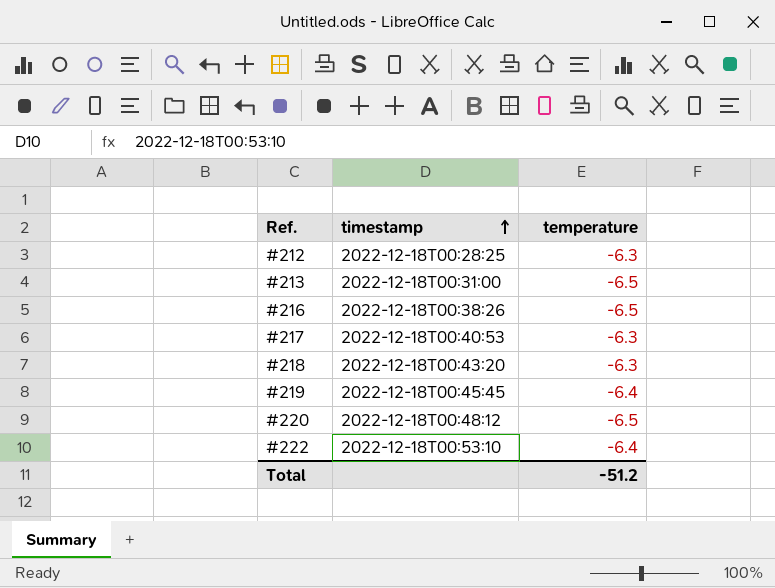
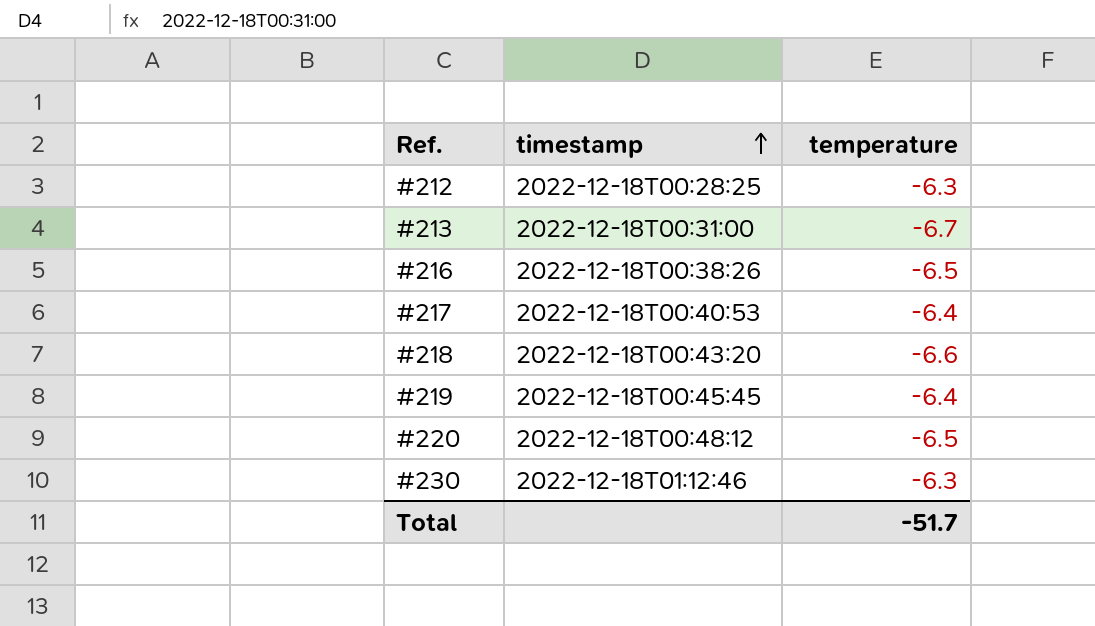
row #222: 2022-12-18T00:53:10 | -6.4 -> none
#213 | temperature: -6.5 -> -6.7
#217 | temperature: -6.3 -> -6.4
#218 | temperature: -6.3 -> -6.6
row #230: none -> 2022-12-18T01:12:46 | -6.3
Total | temperature: -51.2 -> -51.7

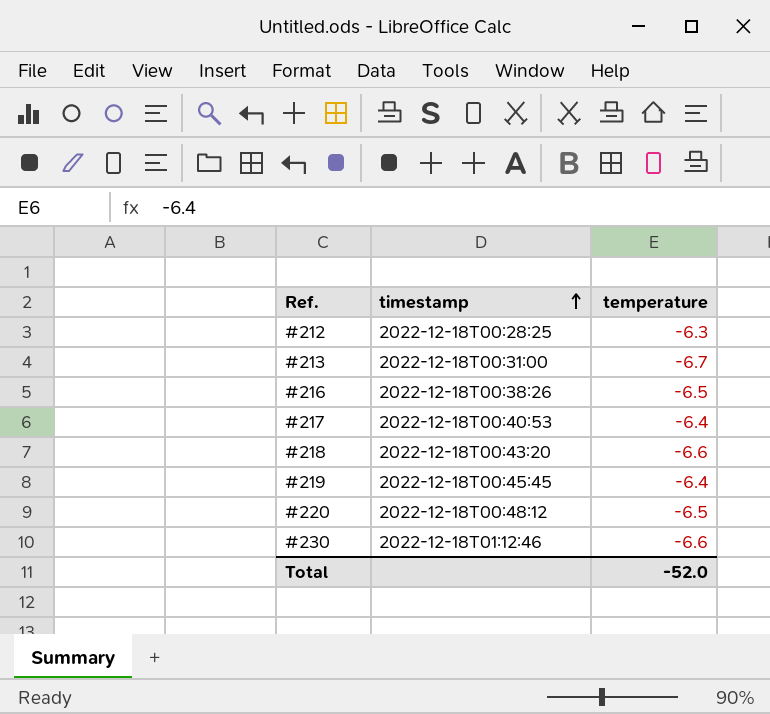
#230 | temperature: -6.3 -> -6.6
Total | temperature: -51.7 -> -52.0

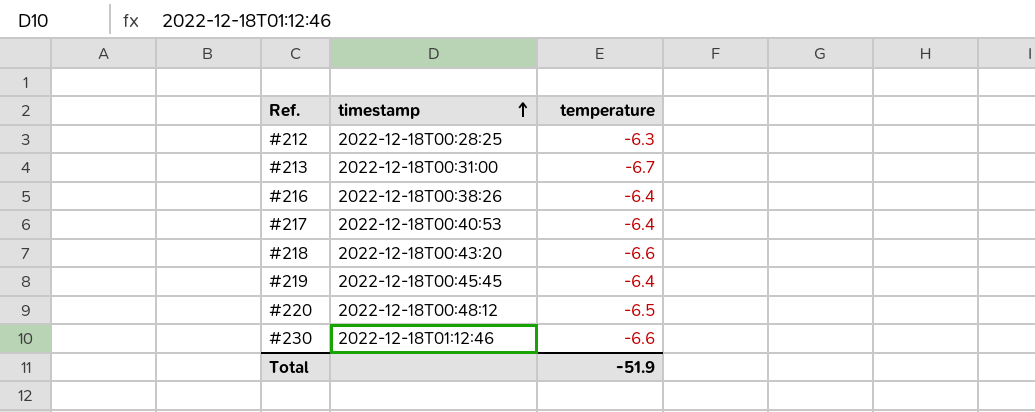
#216 | temperature: -6.5 -> -6.4
Total | temperature: -52.0 -> -51.9

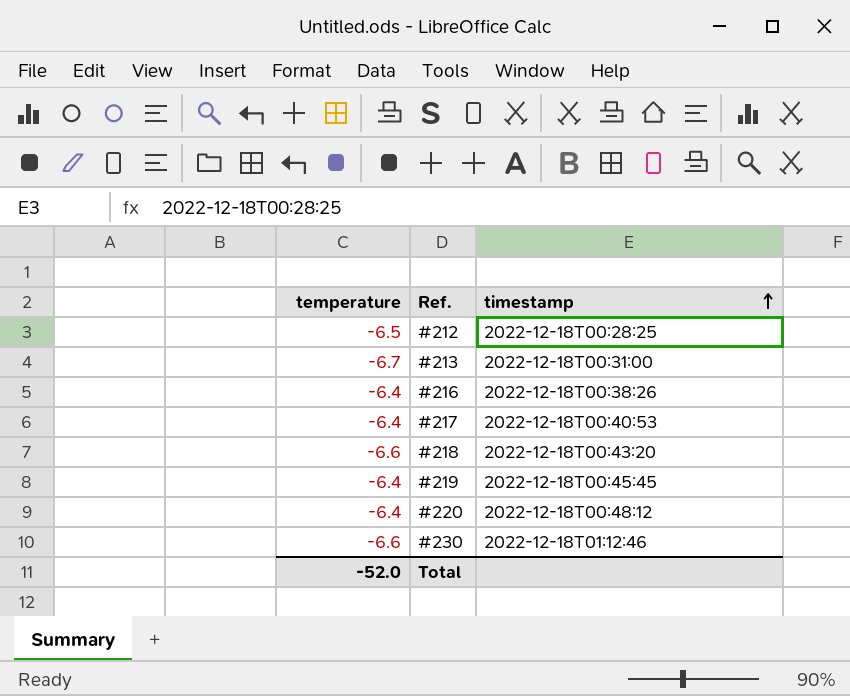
column temperature | position: 3 -> 1
#212 | temperature: -6.3 -> -6.5
#220 | temperature: -6.5 -> -6.4
Total | temperature: -51.9 -> -52.0

